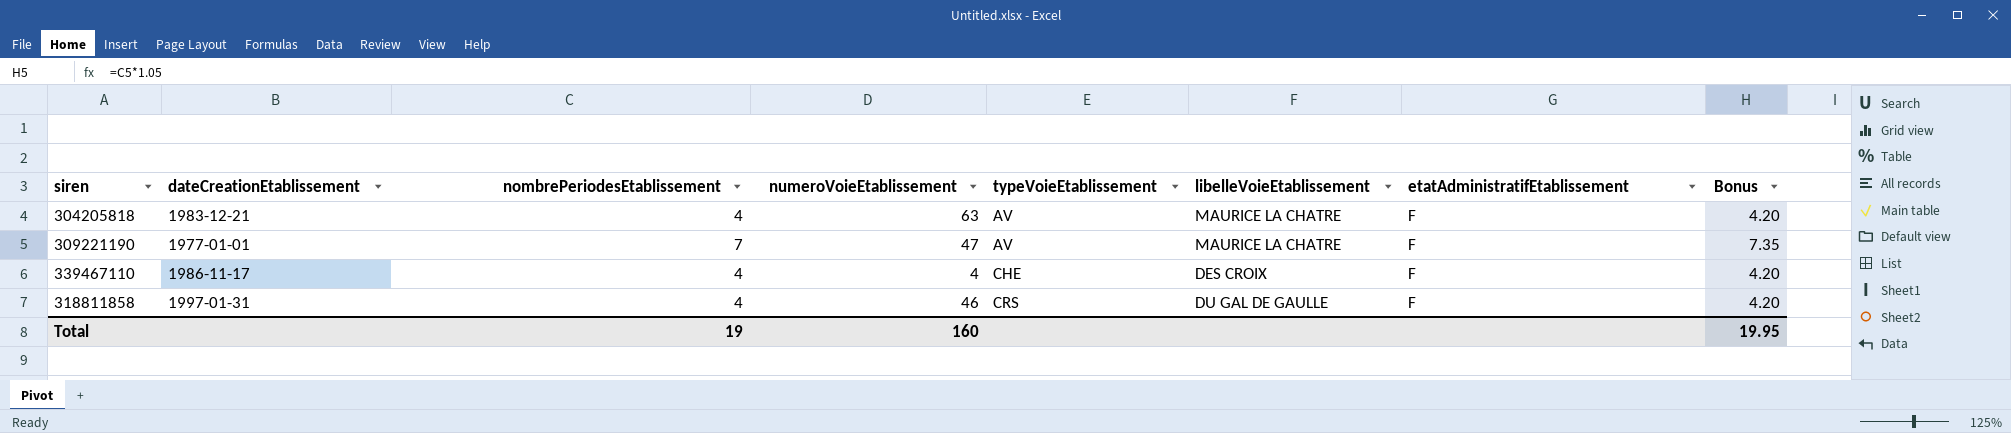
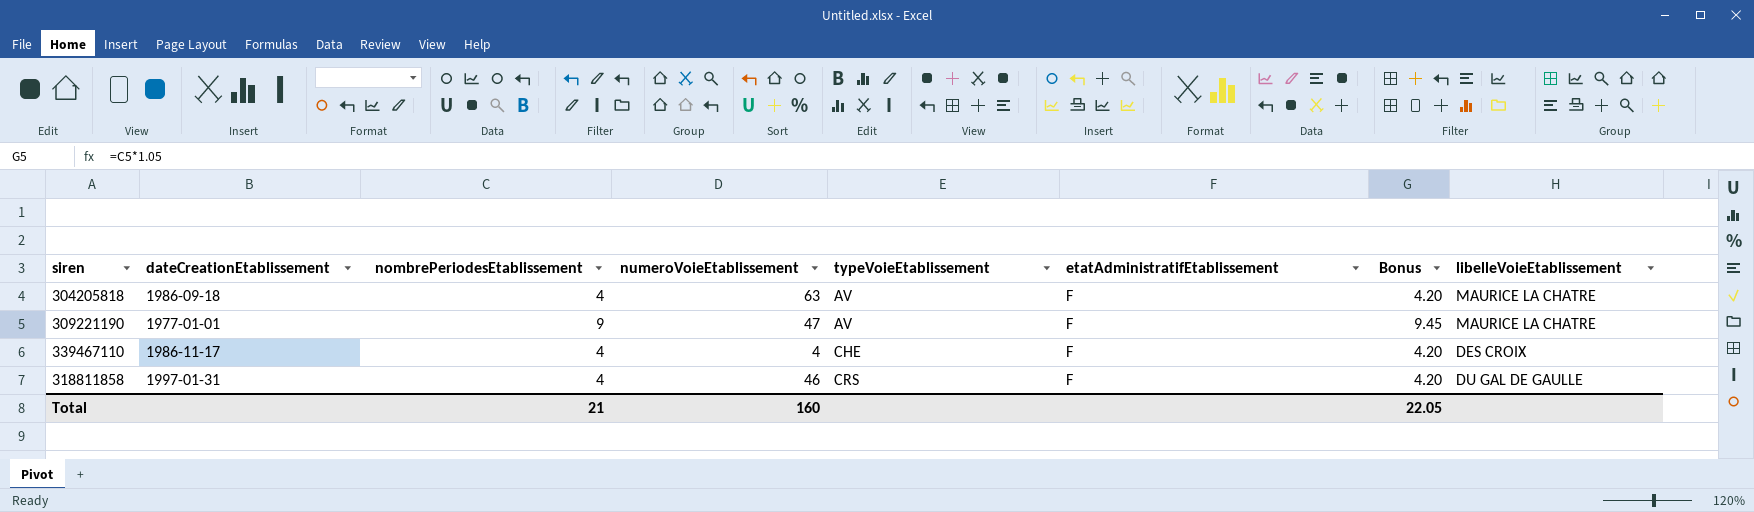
column libelleVoieEtablissement | position: 6 -> 8
304205818 | dateCreationEtablissement: 1983-12-21 -> 1986-09-18
309221190 | nombrePeriodesEtablissement: 7 -> 9
309221190 | Bonus: 7.35 -> 9.45
Total | nombrePeriodesEtablissement: 19 -> 21
Total | Bonus: 19.95 -> 22.05

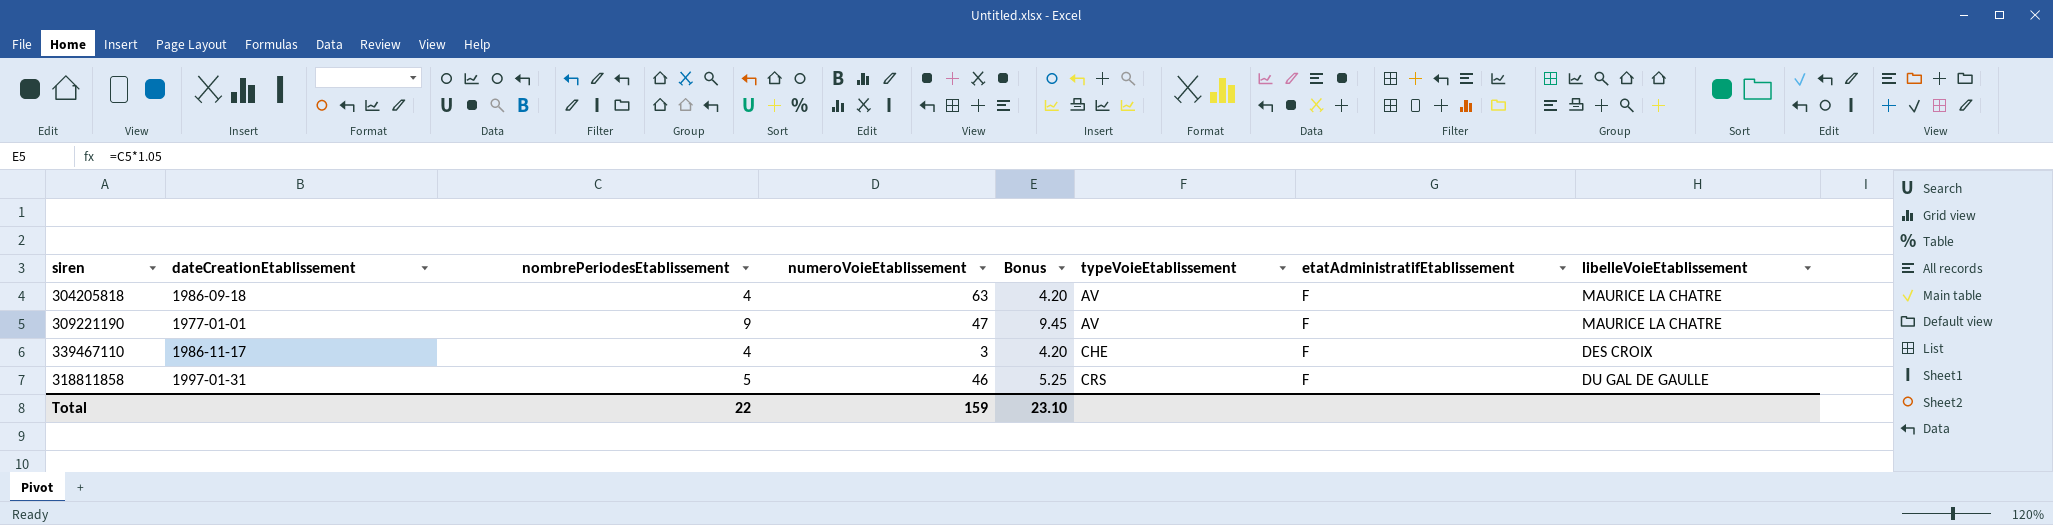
column Bonus | position: 7 -> 5
339467110 | numeroVoieEtablissement: 4 -> 3
318811858 | nombrePeriodesEtablissement: 4 -> 5
318811858 | Bonus: 4.20 -> 5.25
Total | nombrePeriodesEtablissement: 21 -> 22
Total | numeroVoieEtablissement: 160 -> 159
Total | Bonus: 22.05 -> 23.10

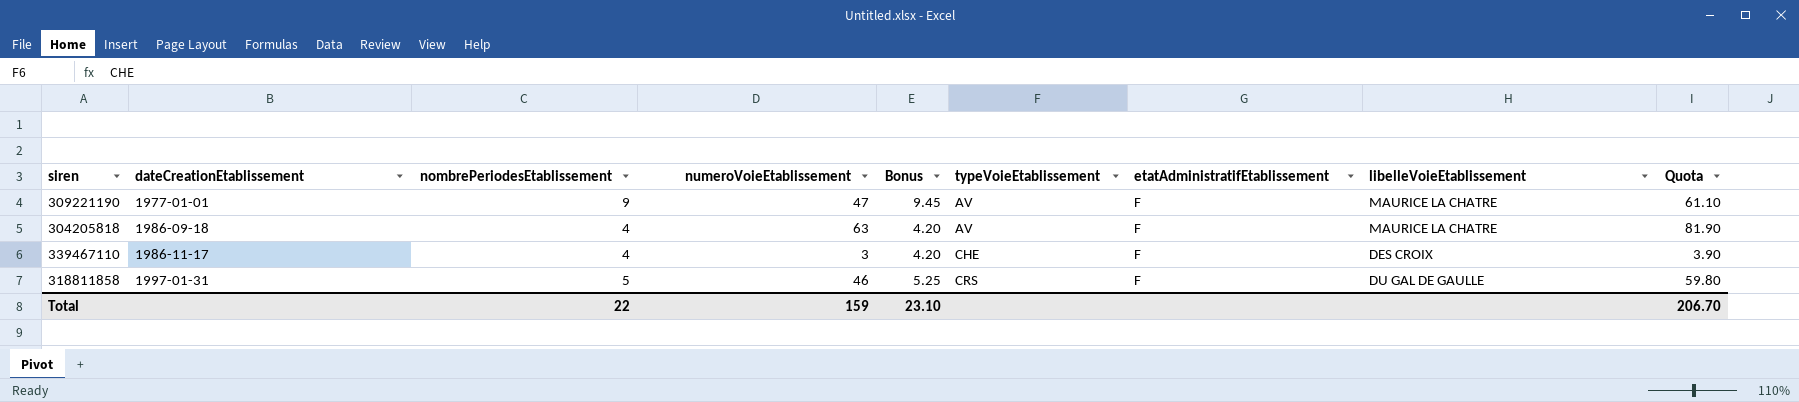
row order: typeVoieEtablissement ascending -> dateCreationEtablissement ascending
column Quota | formula: none -> [numeroVoieEtablissement] * 1.3

